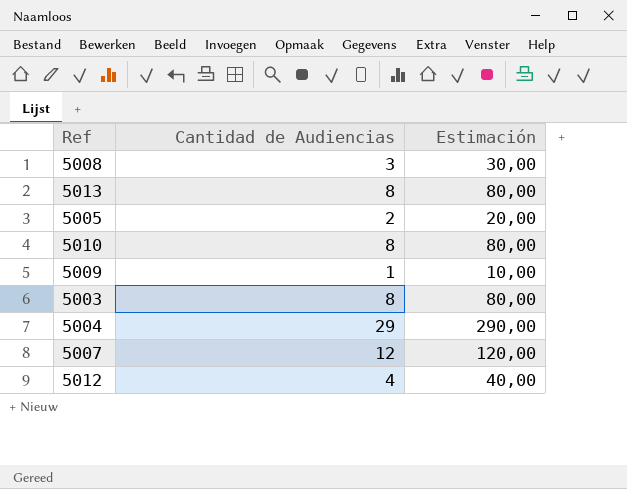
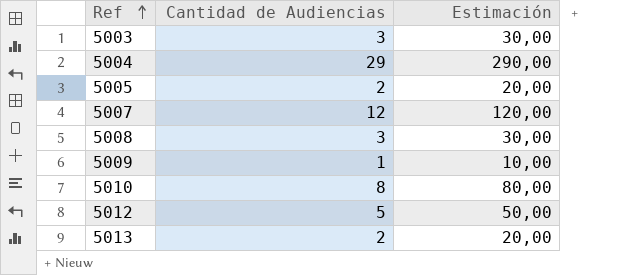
row order: none -> Ref ascending
5003 | Cantidad de Audiencias: 8 -> 3
5003 | Estimación: 80,00 -> 30,00
5012 | Cantidad de Audiencias: 4 -> 5
5012 | Estimación: 40,00 -> 50,00
5013 | Cantidad de Audiencias: 8 -> 2
5013 | Estimación: 80,00 -> 20,00

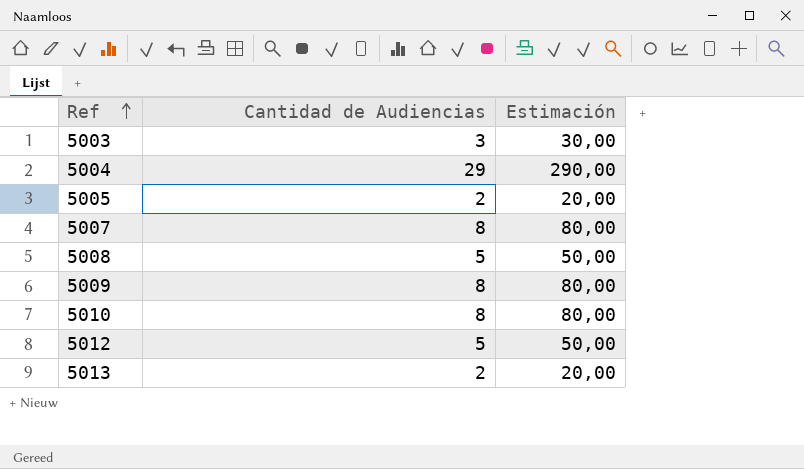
5007 | Cantidad de Audiencias: 12 -> 8
5007 | Estimación: 120,00 -> 80,00
5008 | Cantidad de Audiencias: 3 -> 5
5008 | Estimación: 30,00 -> 50,00
5009 | Cantidad de Audiencias: 1 -> 8
5009 | Estimación: 10,00 -> 80,00

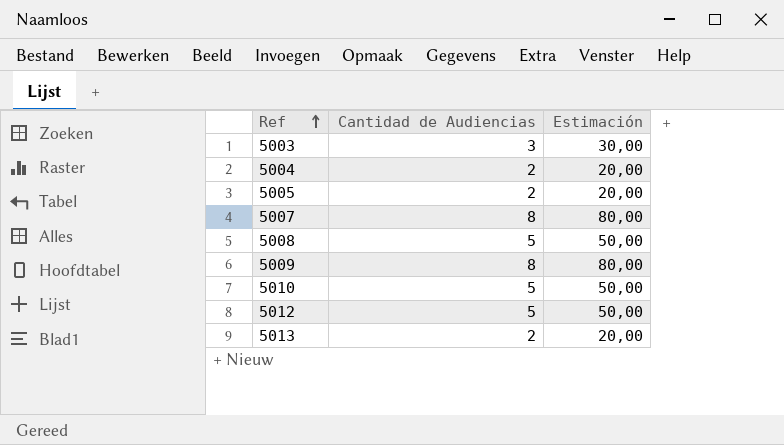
5004 | Cantidad de Audiencias: 29 -> 2
5004 | Estimación: 290,00 -> 20,00
5010 | Cantidad de Audiencias: 8 -> 5
5010 | Estimación: 80,00 -> 50,00

